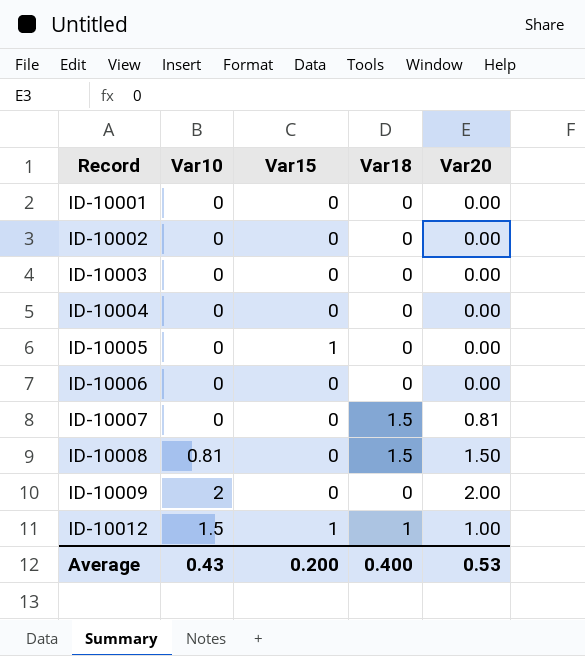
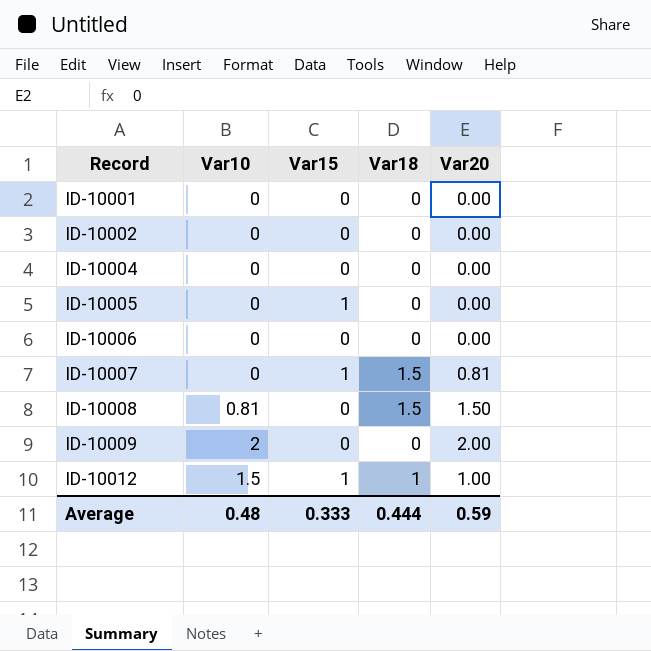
row ID-10003: 0 | 0 | 0 | 0.00 -> none
ID-10007 | Var15: 0 -> 1
Average | Var10: 0.43 -> 0.48
Average | Var15: 0.200 -> 0.333
Average | Var18: 0.400 -> 0.444
Average | Var20: 0.53 -> 0.59

